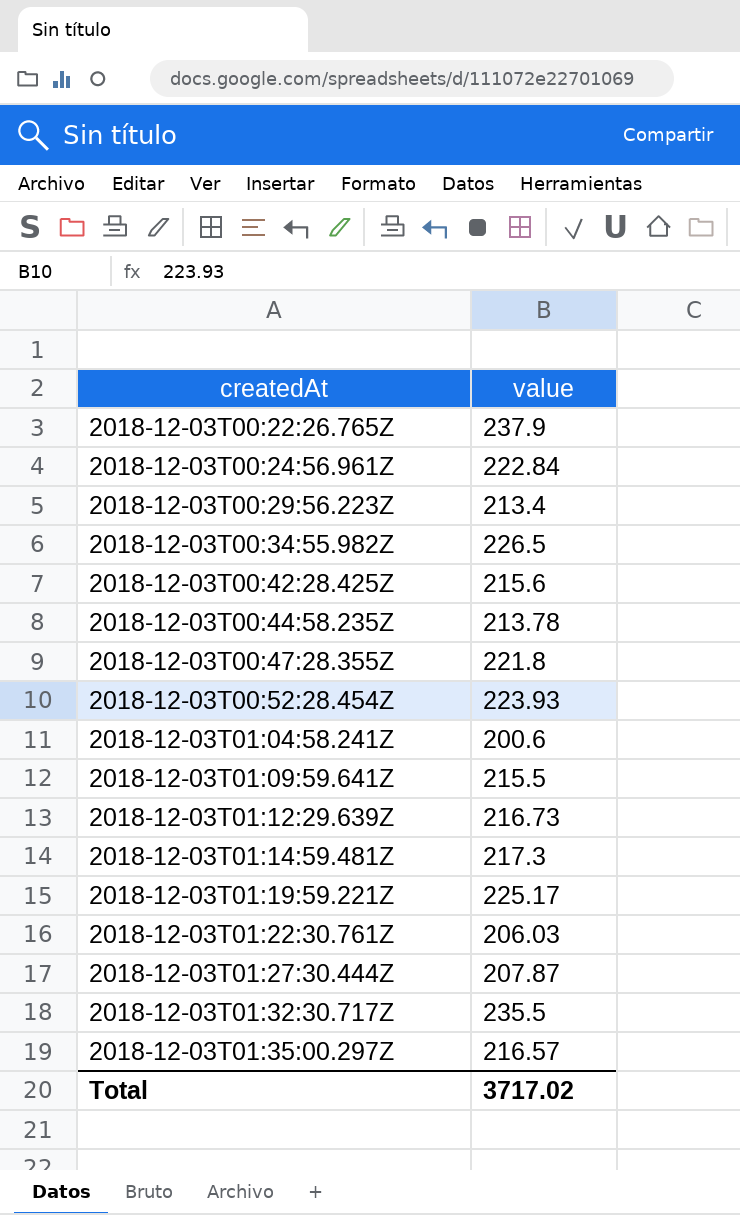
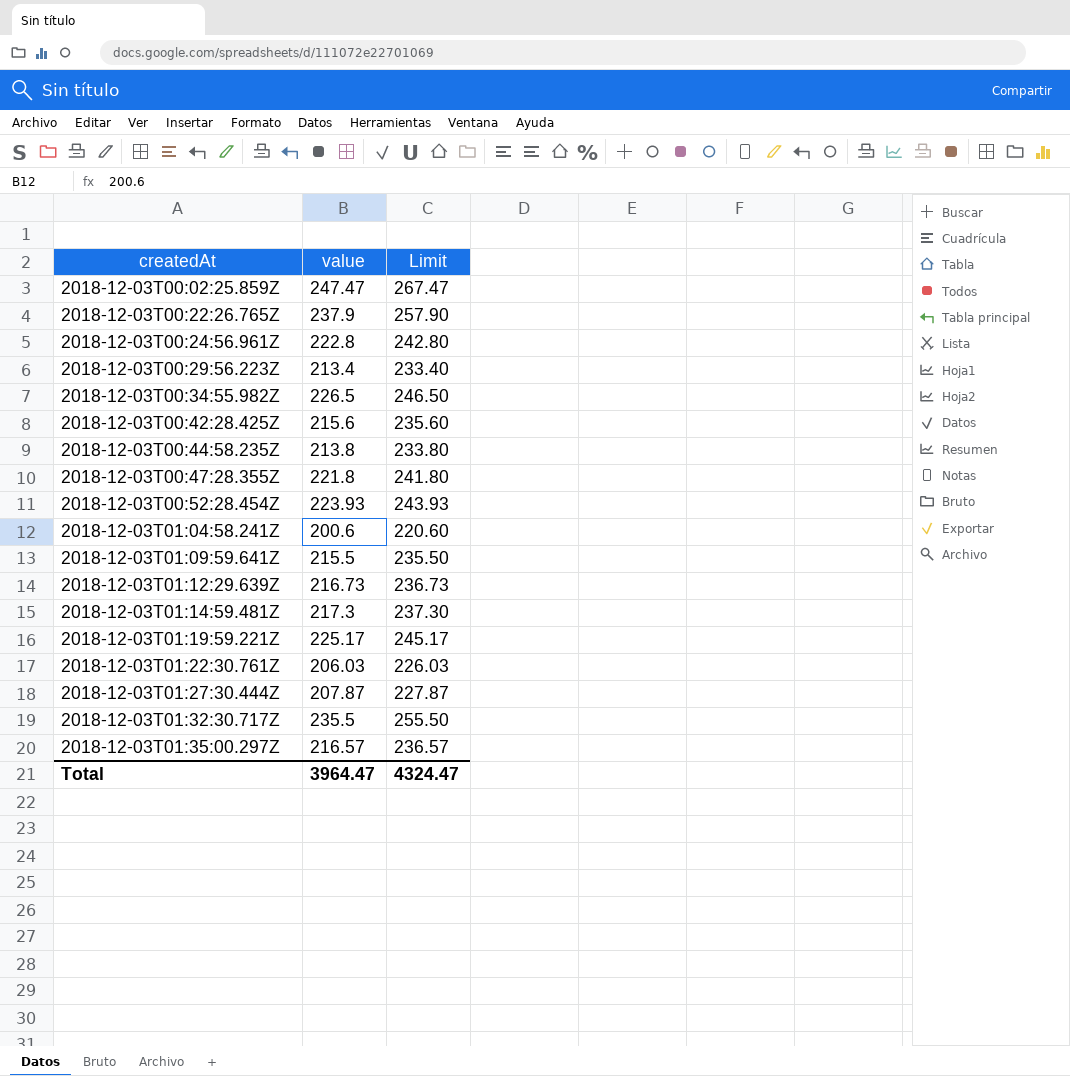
column Limit | formula: none -> [value] + 20
row 2018-12-03T00:02:25.859Z: none -> 247.47 | 267.47
2018-12-03T00:24:56.961Z | value: 222.84 -> 222.8
2018-12-03T00:44:58.235Z | value: 213.78 -> 213.8
Total | value: 3717.02 -> 3964.47

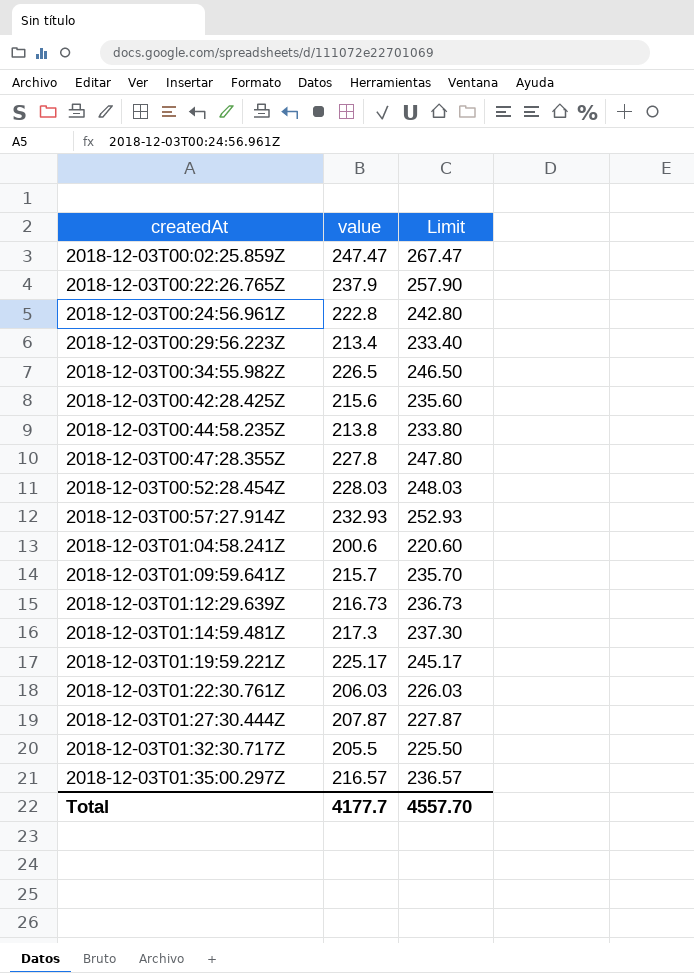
2018-12-03T00:47:28.355Z | value: 221.8 -> 227.8
2018-12-03T00:47:28.355Z | Limit: 241.80 -> 247.80
2018-12-03T00:52:28.454Z | value: 223.93 -> 228.03
2018-12-03T00:52:28.454Z | Limit: 243.93 -> 248.03
row 2018-12-03T00:57:27.914Z: none -> 232.93 | 252.93
2018-12-03T01:09:59.641Z | value: 215.5 -> 215.7
2018-12-03T01:09:59.641Z | Limit: 235.50 -> 235.70
2018-12-03T01:32:30.717Z | value: 235.5 -> 205.5
2018-12-03T01:32:30.717Z | Limit: 255.50 -> 225.50
Total | value: 3964.47 -> 4177.7
Total | Limit: 4324.47 -> 4557.70

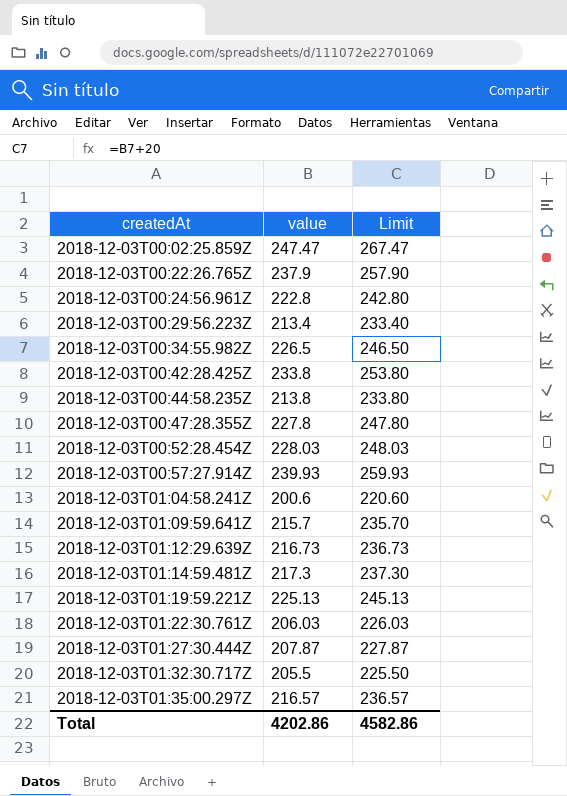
2018-12-03T00:42:28.425Z | value: 215.6 -> 233.8
2018-12-03T00:42:28.425Z | Limit: 235.60 -> 253.80
2018-12-03T00:57:27.914Z | value: 232.93 -> 239.93
2018-12-03T00:57:27.914Z | Limit: 252.93 -> 259.93
2018-12-03T01:19:59.221Z | value: 225.17 -> 225.13
2018-12-03T01:19:59.221Z | Limit: 245.17 -> 245.13
Total | value: 4177.7 -> 4202.86
Total | Limit: 4557.70 -> 4582.86

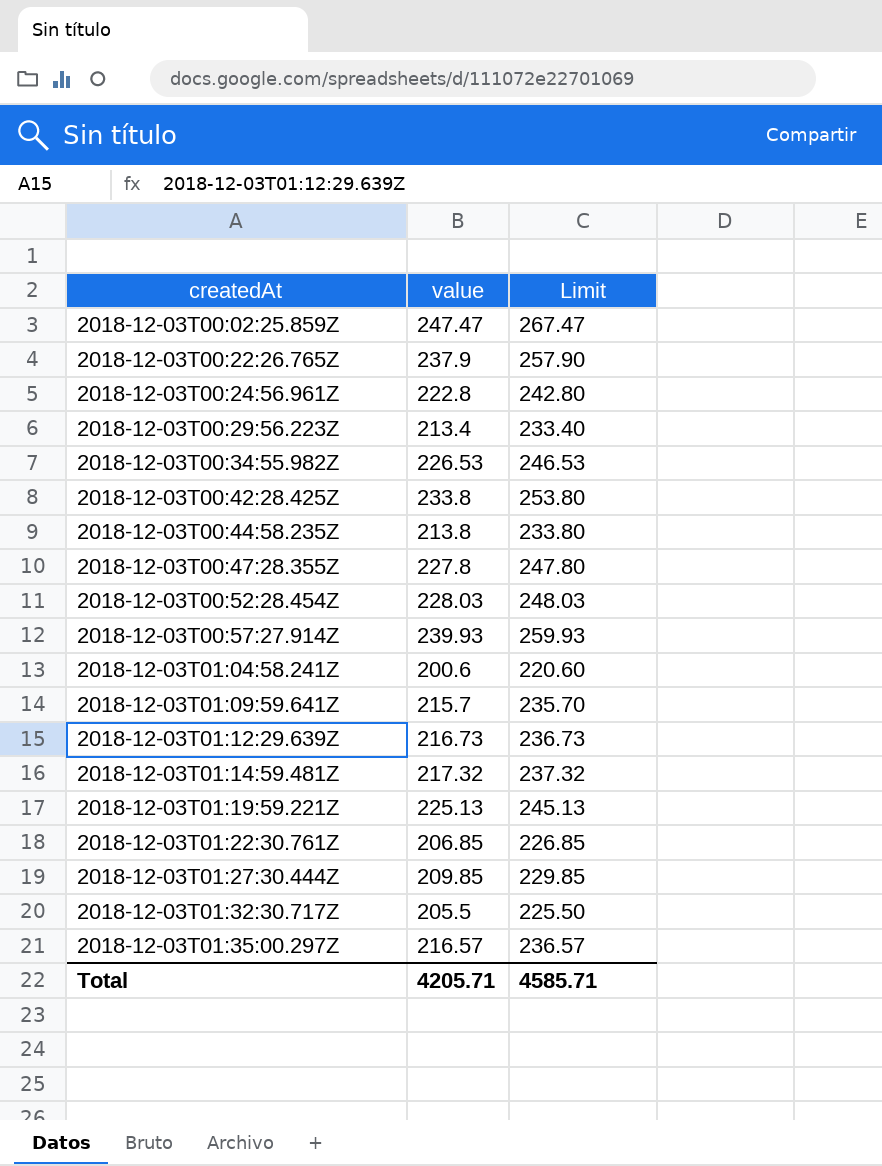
2018-12-03T00:34:55.982Z | value: 226.5 -> 226.53
2018-12-03T00:34:55.982Z | Limit: 246.50 -> 246.53
2018-12-03T01:14:59.481Z | value: 217.3 -> 217.32
2018-12-03T01:14:59.481Z | Limit: 237.30 -> 237.32
2018-12-03T01:22:30.761Z | value: 206.03 -> 206.85
2018-12-03T01:22:30.761Z | Limit: 226.03 -> 226.85
2018-12-03T01:27:30.444Z | value: 207.87 -> 209.85
2018-12-03T01:27:30.444Z | Limit: 227.87 -> 229.85
Total | value: 4202.86 -> 4205.71
Total | Limit: 4582.86 -> 4585.71

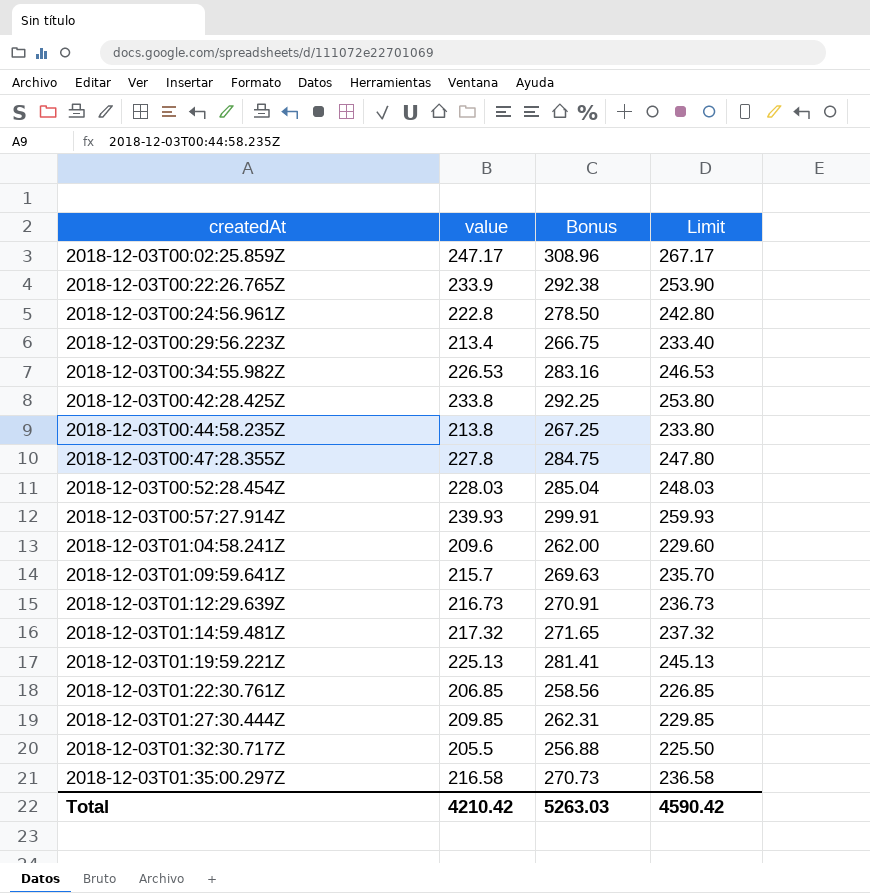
column Bonus | formula: none -> [value] * 1.25
2018-12-03T00:02:25.859Z | value: 247.47 -> 247.17
2018-12-03T00:02:25.859Z | Limit: 267.47 -> 267.17
2018-12-03T00:22:26.765Z | value: 237.9 -> 233.9
2018-12-03T00:22:26.765Z | Limit: 257.90 -> 253.90
2018-12-03T01:04:58.241Z | value: 200.6 -> 209.6
2018-12-03T01:04:58.241Z | Limit: 220.60 -> 229.60
2018-12-03T01:35:00.297Z | value: 216.57 -> 216.58
2018-12-03T01:35:00.297Z | Limit: 236.57 -> 236.58
Total | value: 4205.71 -> 4210.42
Total | Limit: 4585.71 -> 4590.42

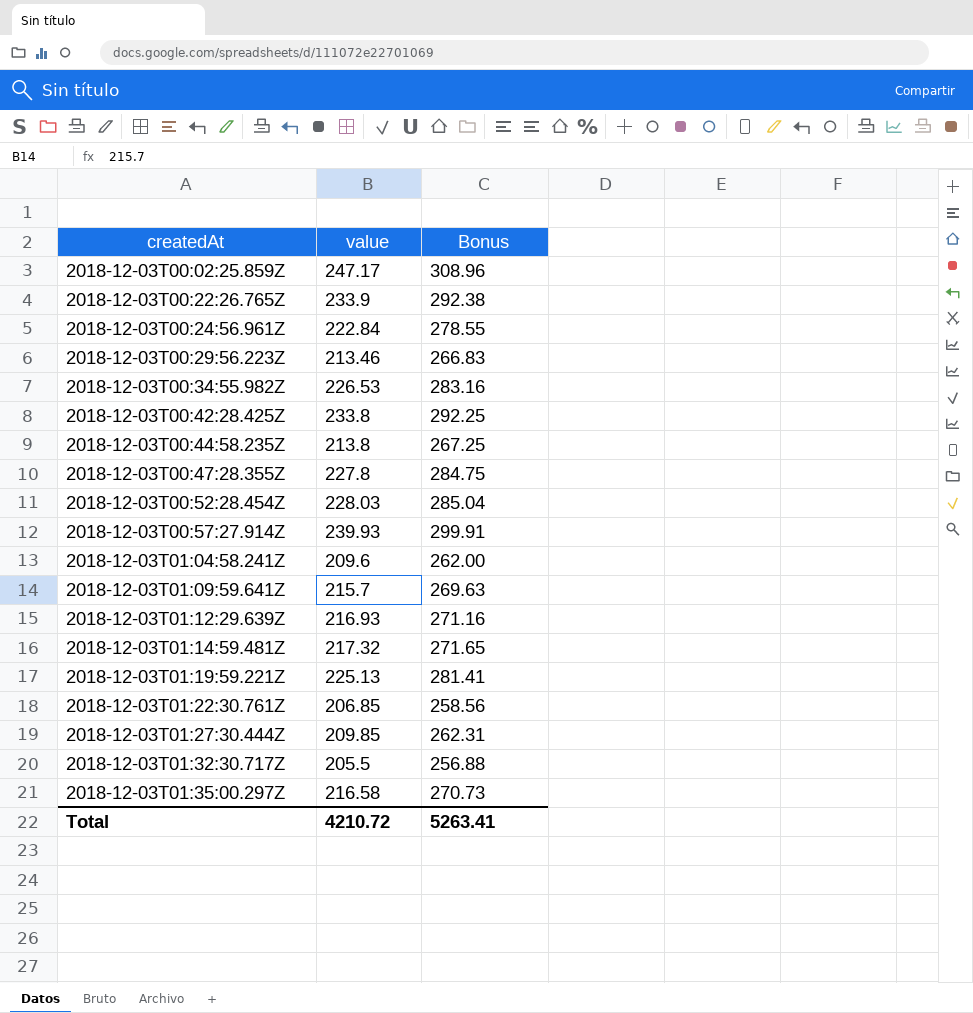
column Limit | formula: [value] + 20 -> none
2018-12-03T00:24:56.961Z | value: 222.8 -> 222.84
2018-12-03T00:24:56.961Z | Bonus: 278.50 -> 278.55
2018-12-03T00:29:56.223Z | value: 213.4 -> 213.46
2018-12-03T00:29:56.223Z | Bonus: 266.75 -> 266.83
2018-12-03T01:12:29.639Z | value: 216.73 -> 216.93
2018-12-03T01:12:29.639Z | Bonus: 270.91 -> 271.16
Total | value: 4210.42 -> 4210.72
Total | Bonus: 5263.03 -> 5263.41

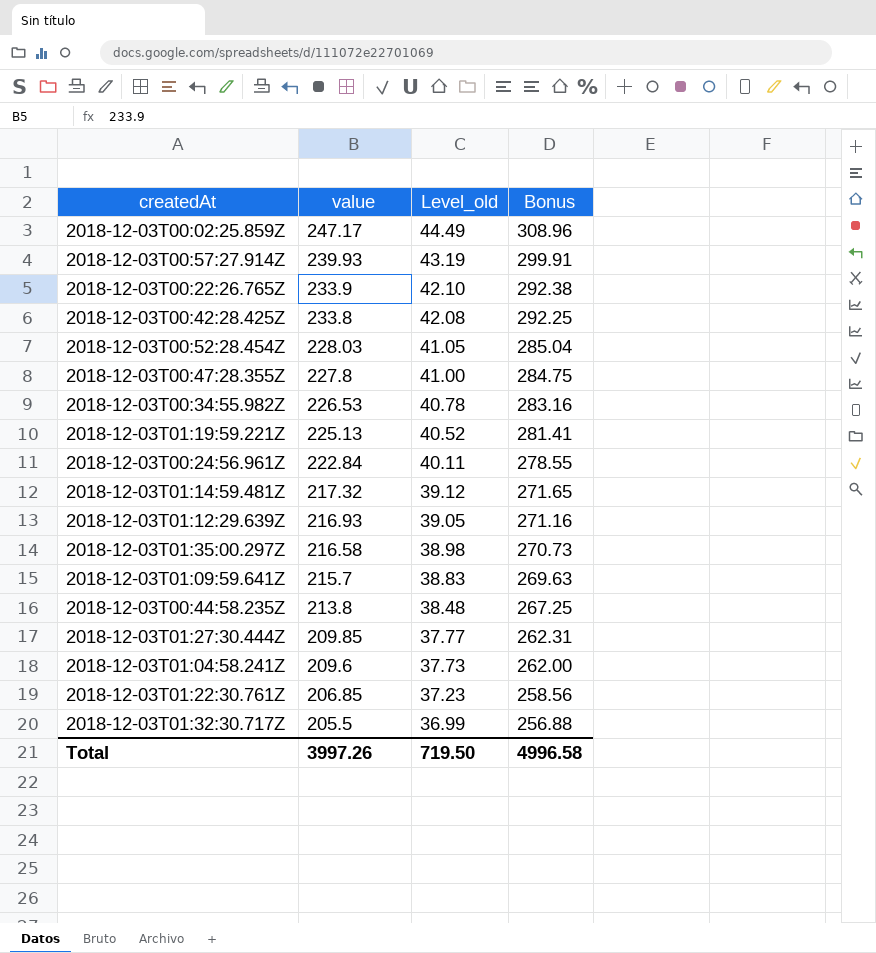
row order: createdAt ascending -> value descending
column Level_old | formula: none -> [value] * 0.18
row 2018-12-03T00:29:56.223Z: 213.46 | 266.83 -> none
Total | value: 4210.72 -> 3997.26
Total | Bonus: 5263.41 -> 4996.58

